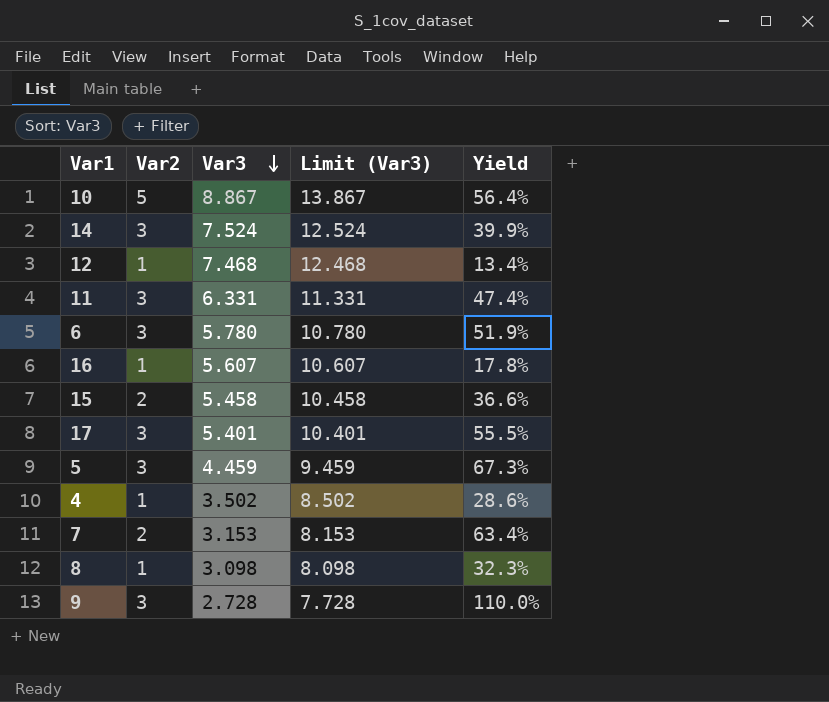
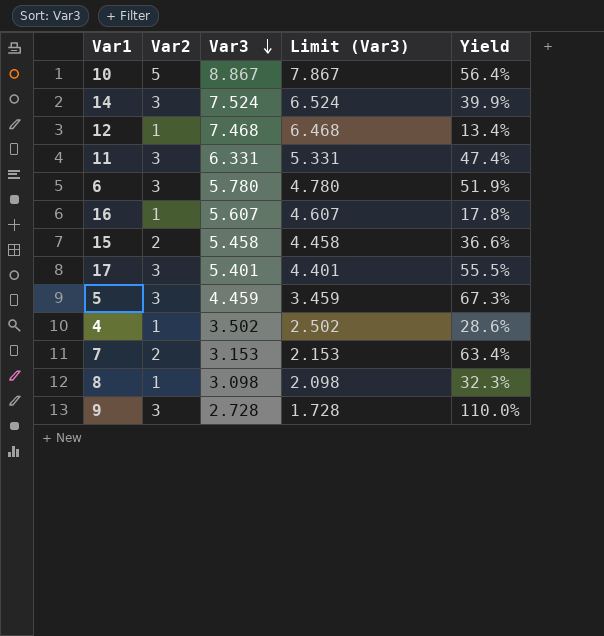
column Limit (Var3) | formula: [Var3] + 5 -> [Var3] - 1

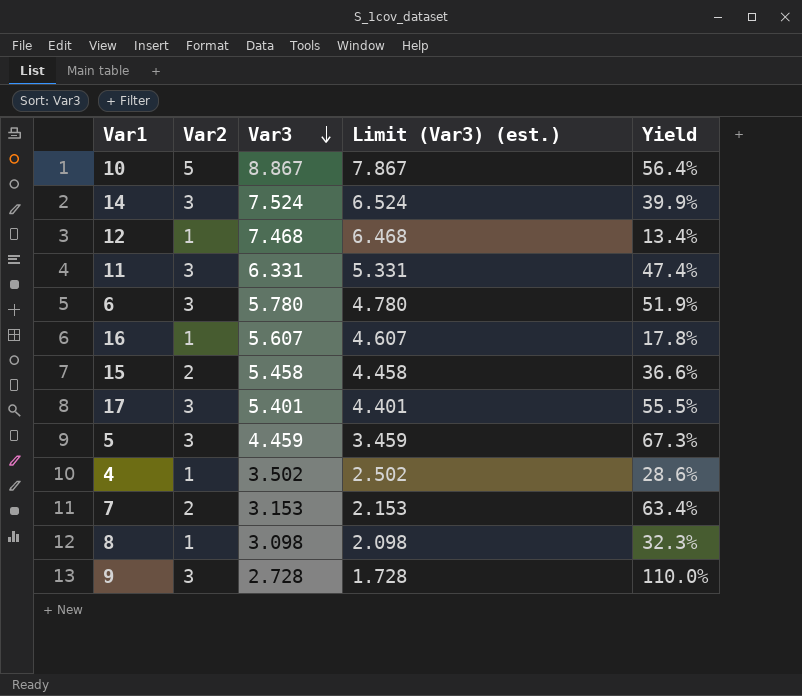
column name: Limit (Var3) -> Limit (Var3) (est.)

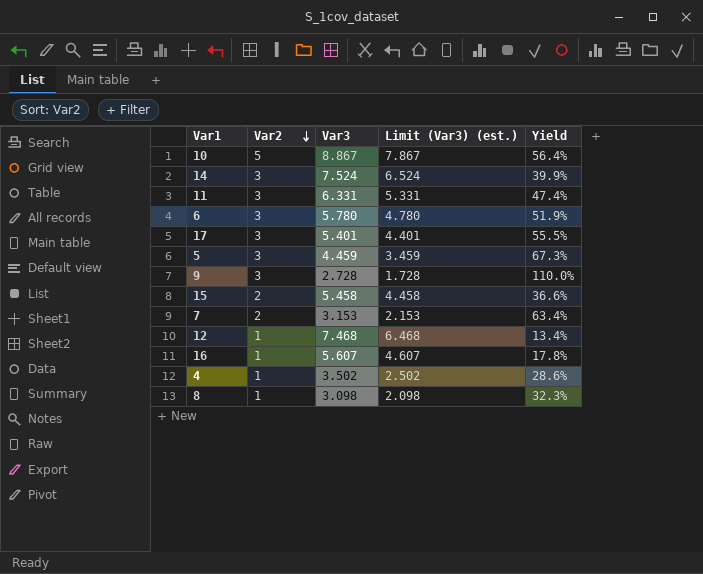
row order: Var3 descending -> Var2 descending

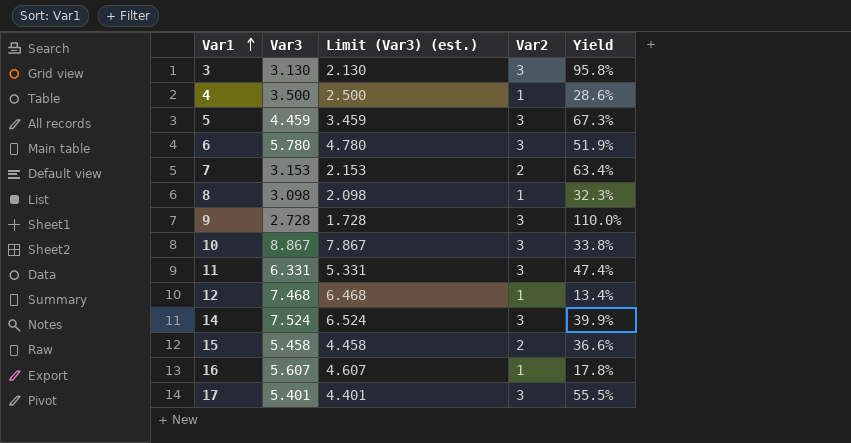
row order: Var2 descending -> Var1 ascending
column Var2 | position: 2 -> 4
row 3: none -> 3.130 | 2.130 | 3 | 95.8%
4 | Var3: 3.502 -> 3.500
4 | Limit (Var3) (est.): 2.502 -> 2.500
10 | Var2: 5 -> 3
10 | Yield: 56.4% -> 33.8%

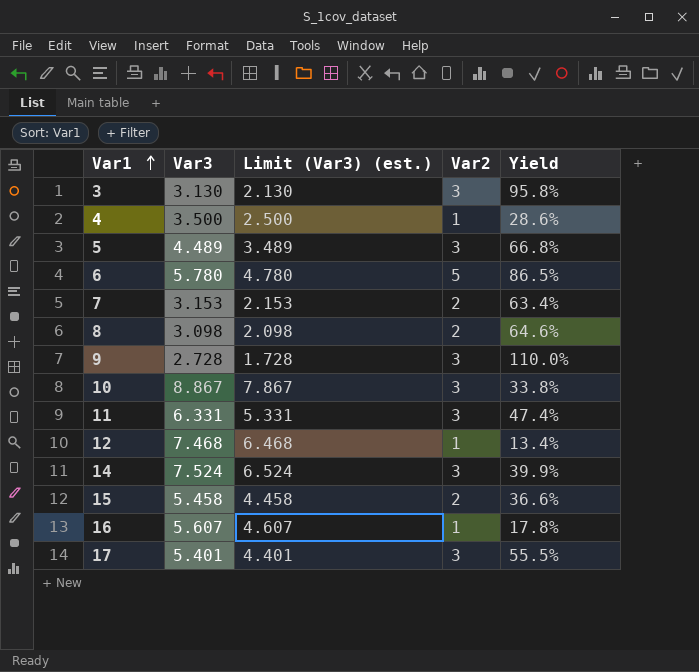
5 | Var3: 4.459 -> 4.489
5 | Limit (Var3) (est.): 3.459 -> 3.489
5 | Yield: 67.3% -> 66.8%
6 | Var2: 3 -> 5
6 | Yield: 51.9% -> 86.5%
8 | Var2: 1 -> 2
8 | Yield: 32.3% -> 64.6%

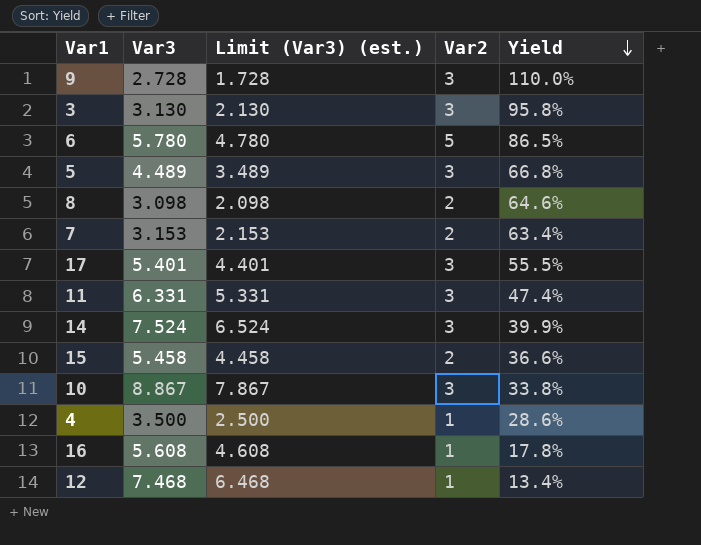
row order: Var1 ascending -> Yield descending
16 | Var3: 5.607 -> 5.608
16 | Limit (Var3) (est.): 4.607 -> 4.608

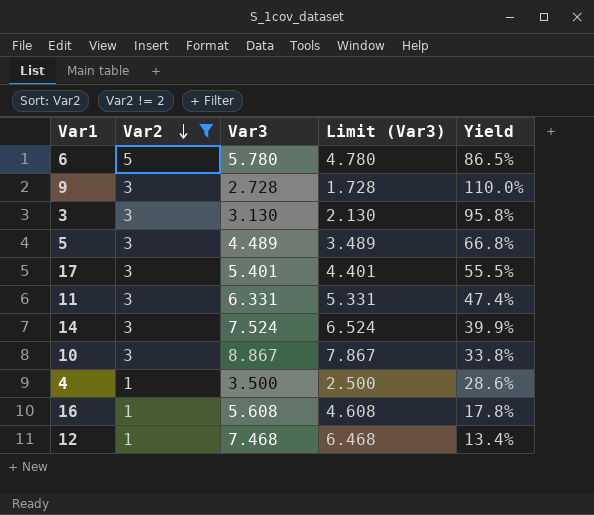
filter: none -> Var2 != 2
row order: Yield descending -> Var2 descending
column Var2 | position: 4 -> 2
column name: Limit (Var3) (est.) -> Limit (Var3)

